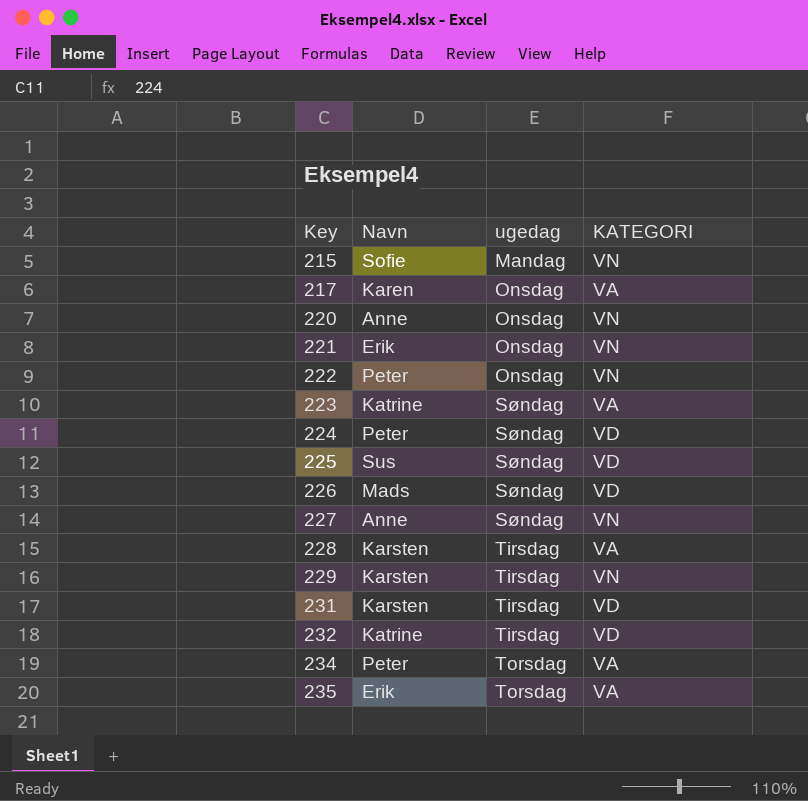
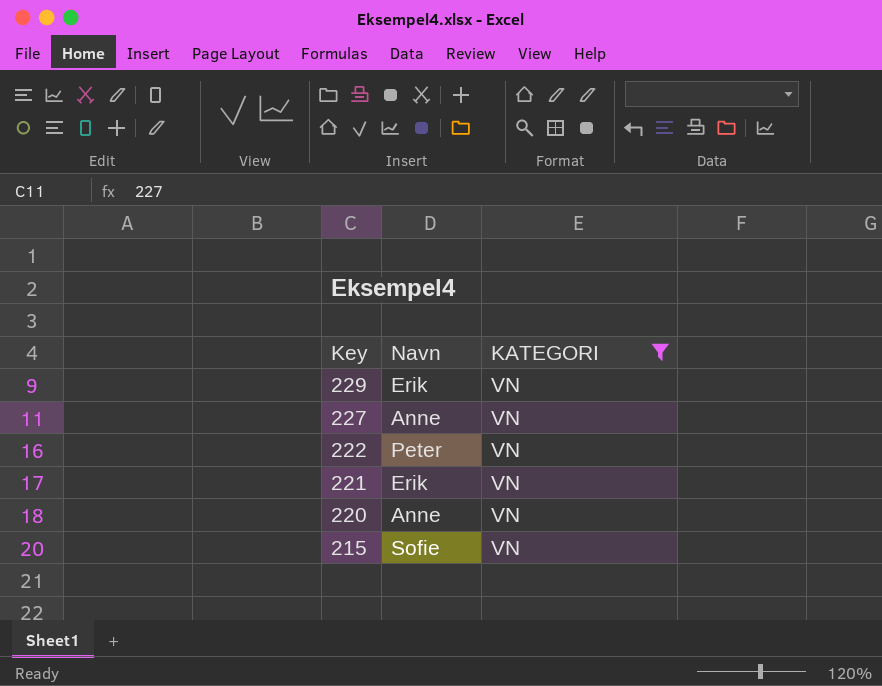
filter: none -> KATEGORI = VN
row order: Key ascending -> Key descending
column ugedag | position: 3 -> none
229 | Navn: Karsten -> Erik

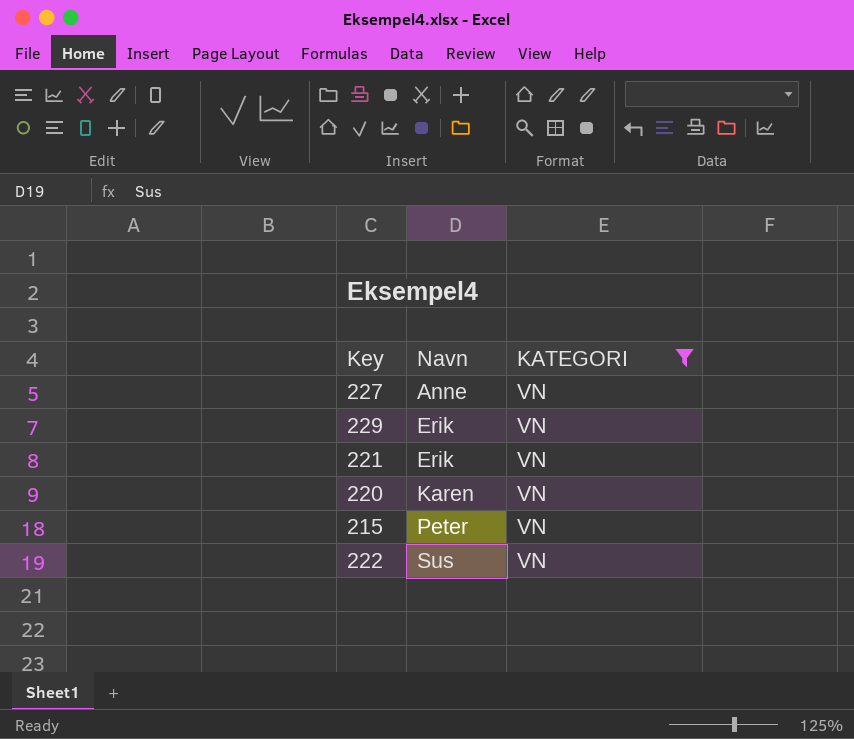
row order: Key descending -> Navn ascending
220 | Navn: Anne -> Karen
215 | Navn: Sofie -> Peter
222 | Navn: Peter -> Sus

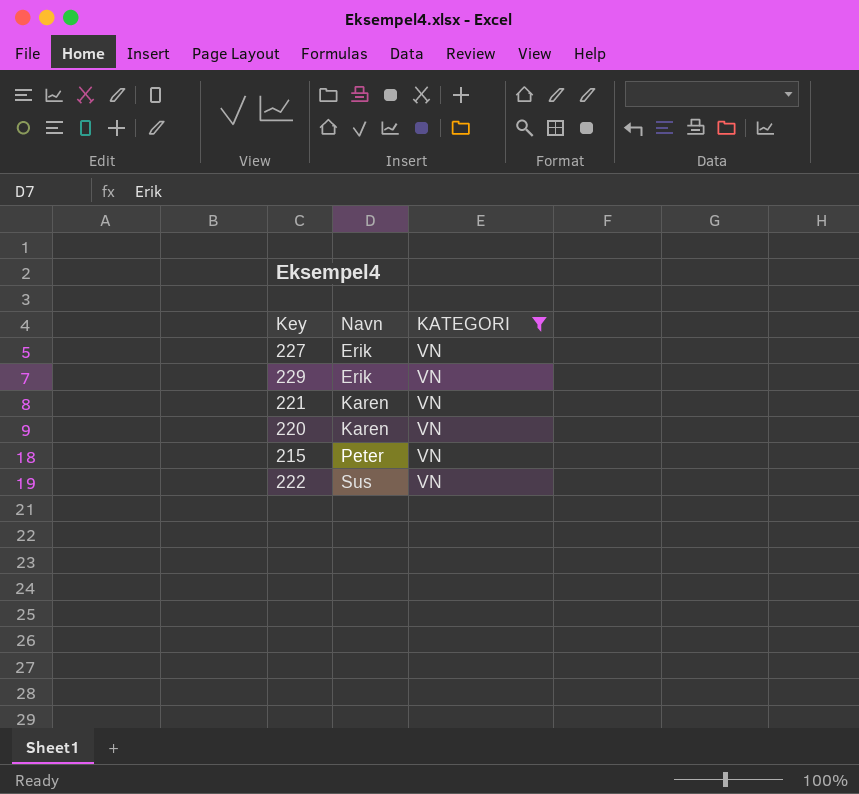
227 | Navn: Anne -> Erik
221 | Navn: Erik -> Karen

